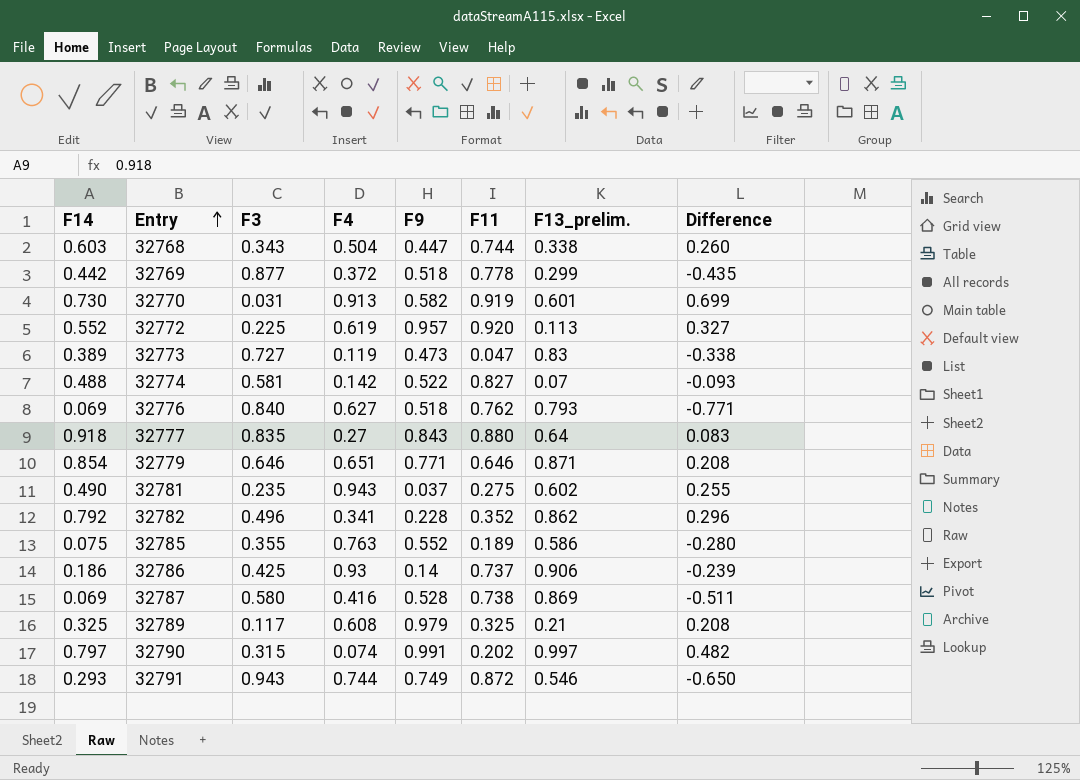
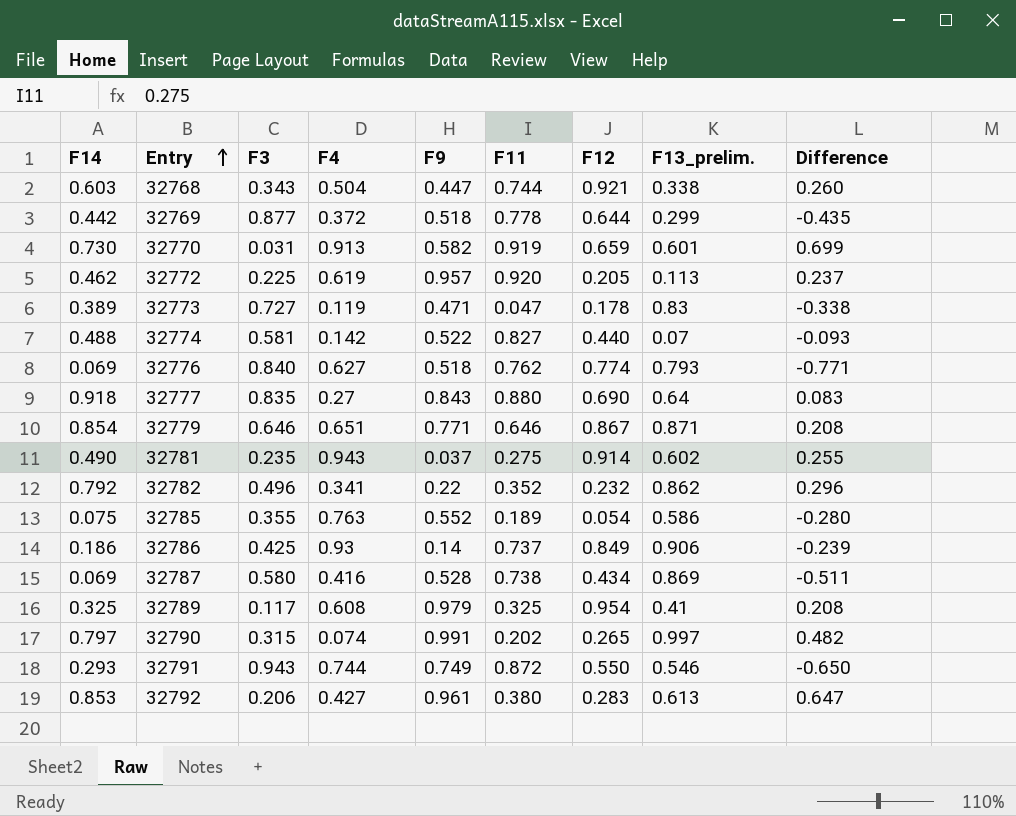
column F12 | position: none -> 7
32772 | F14: 0.552 -> 0.462
32772 | Difference: 0.327 -> 0.237
32773 | F9: 0.473 -> 0.471
32782 | F9: 0.228 -> 0.22
32789 | F13_prelim.: 0.21 -> 0.41
row 32792: none -> 0.853 | 0.206 | 0.427 | 0.961 | 0.380 | 0.283 | 0.613 | 0.647

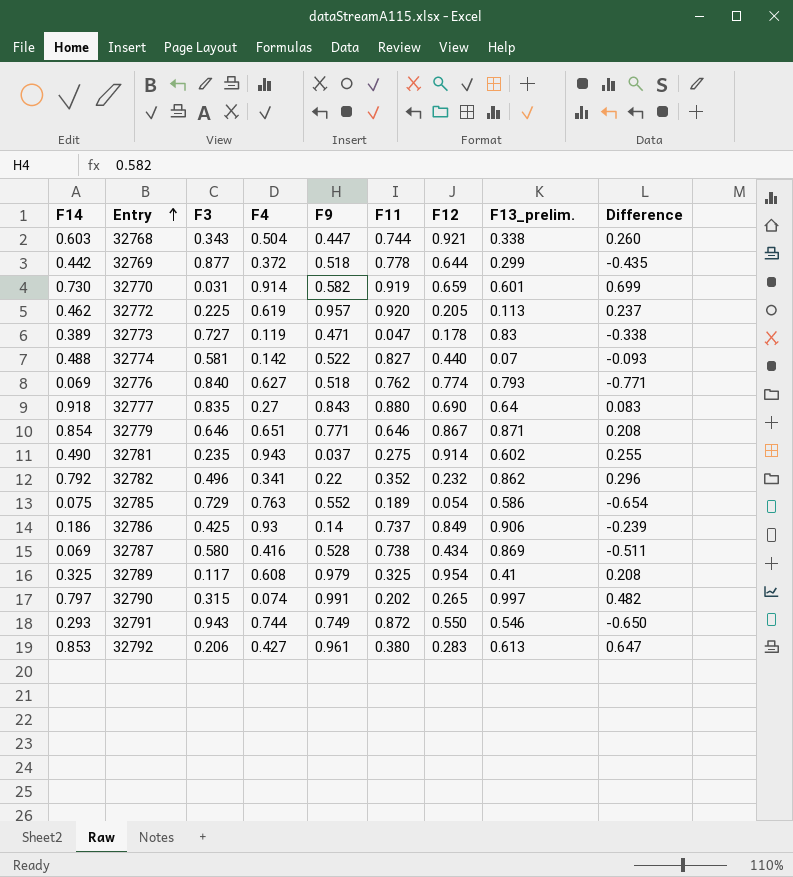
32770 | F4: 0.913 -> 0.914
32785 | F3: 0.355 -> 0.729
32785 | Difference: -0.280 -> -0.654

